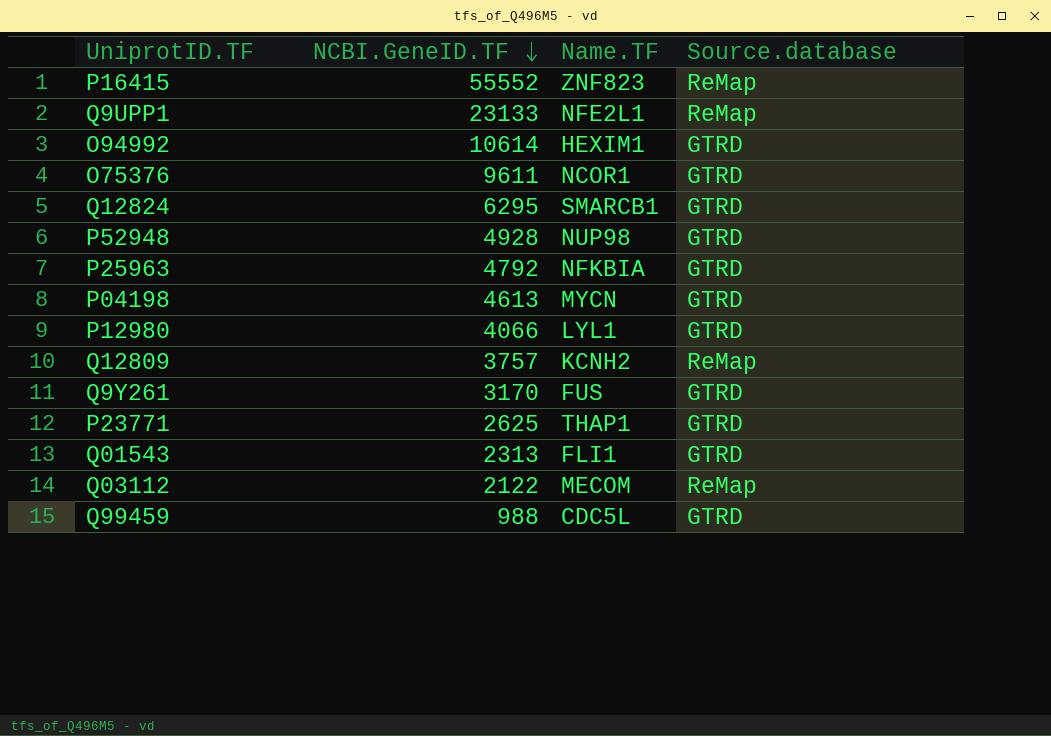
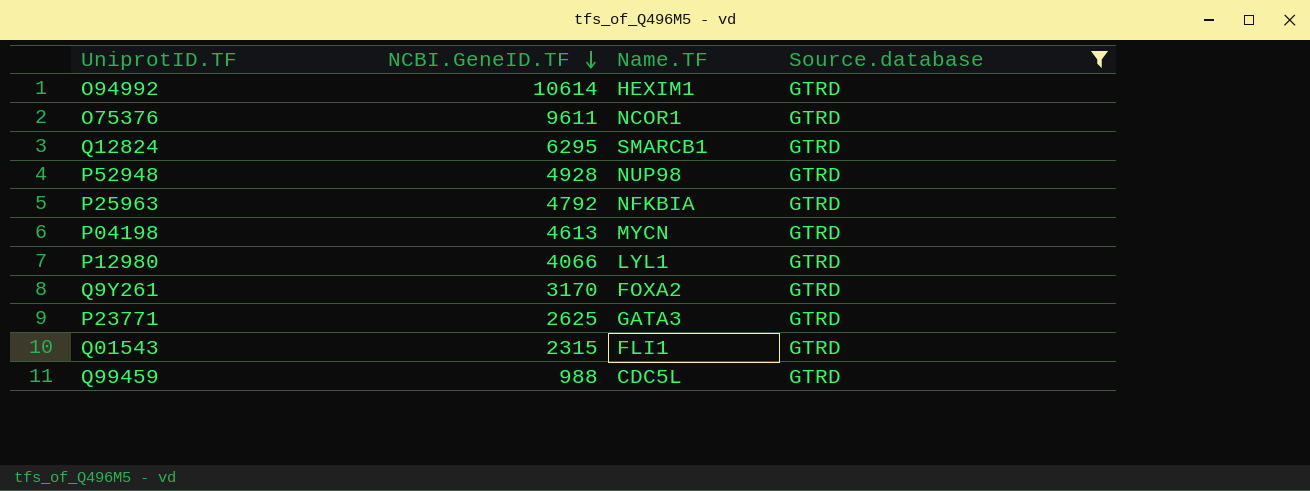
filter: none -> Source.database = GTRD
Q9Y261 | Name.TF: FUS -> FOXA2
P23771 | Name.TF: THAP1 -> GATA3
Q01543 | NCBI.GeneID.TF: 2313 -> 2315

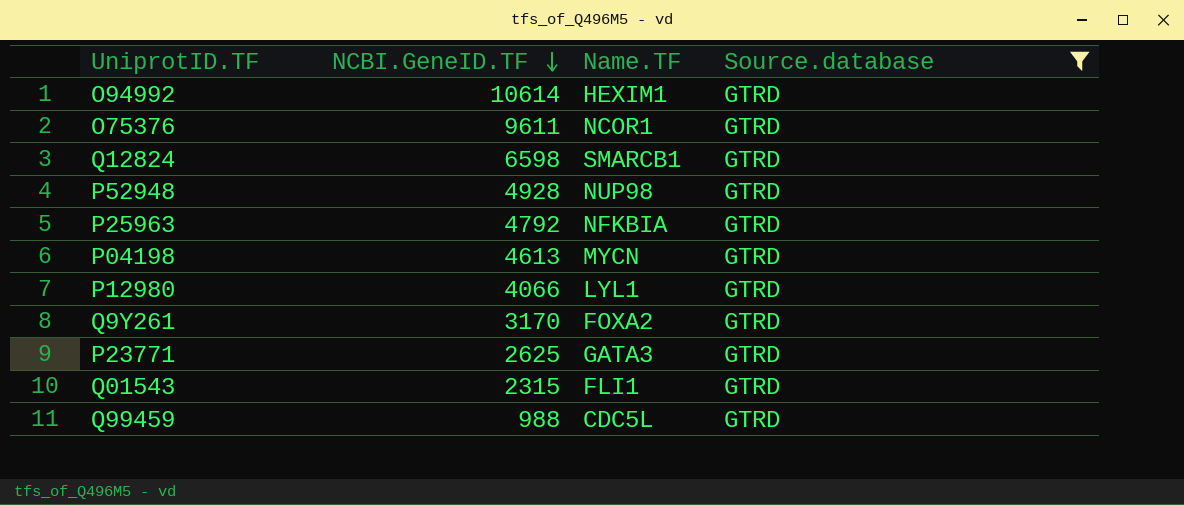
Q12824 | NCBI.GeneID.TF: 6295 -> 6598

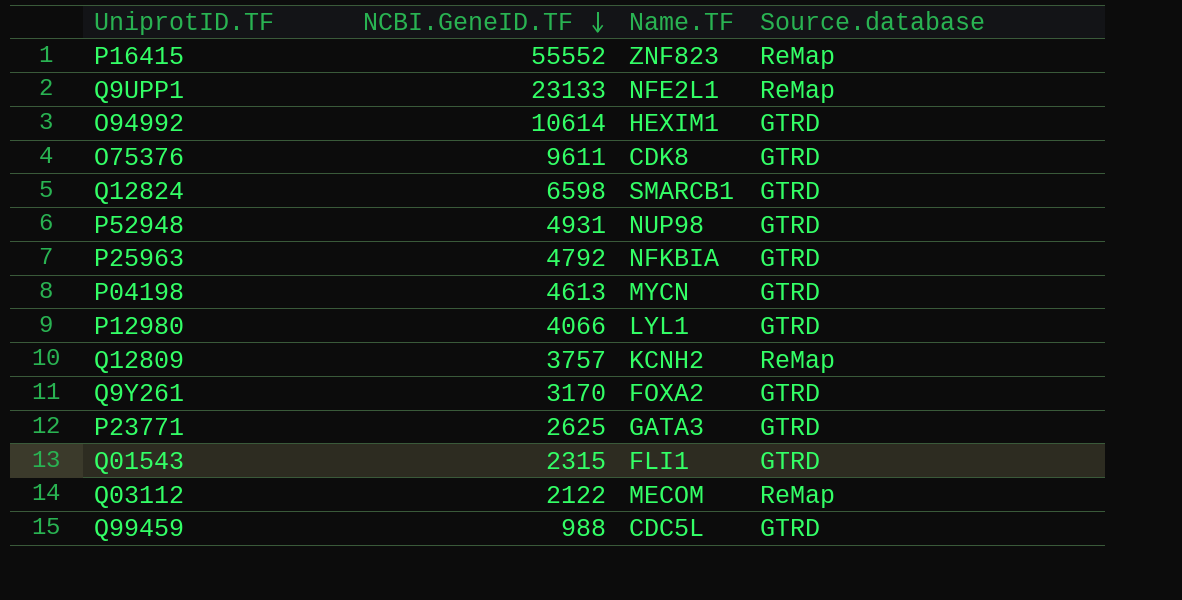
filter: Source.database = GTRD -> none
O75376 | Name.TF: NCOR1 -> CDK8
P52948 | NCBI.GeneID.TF: 4928 -> 4931

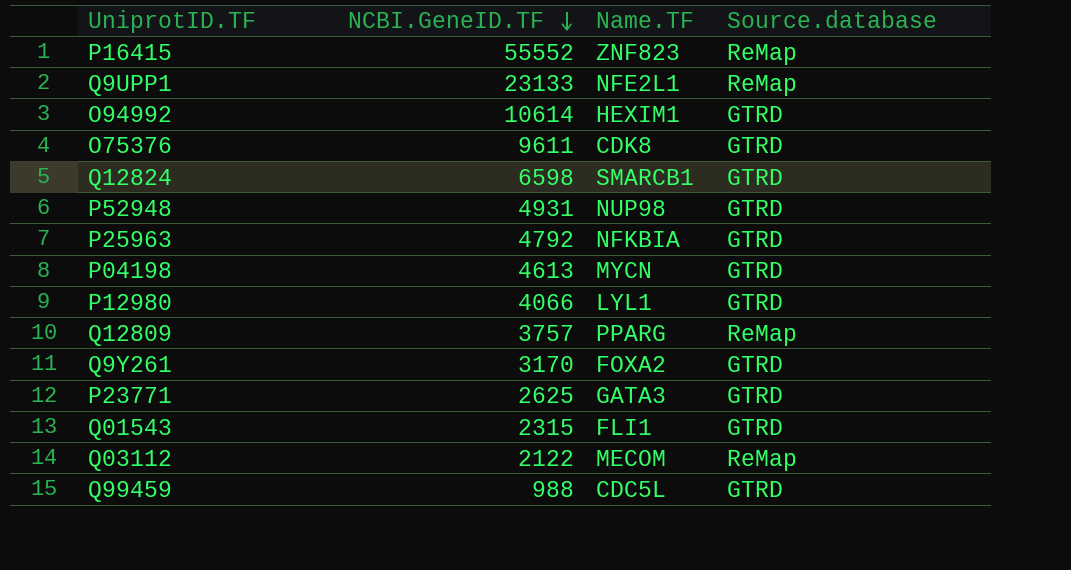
Q12809 | Name.TF: KCNH2 -> PPARG

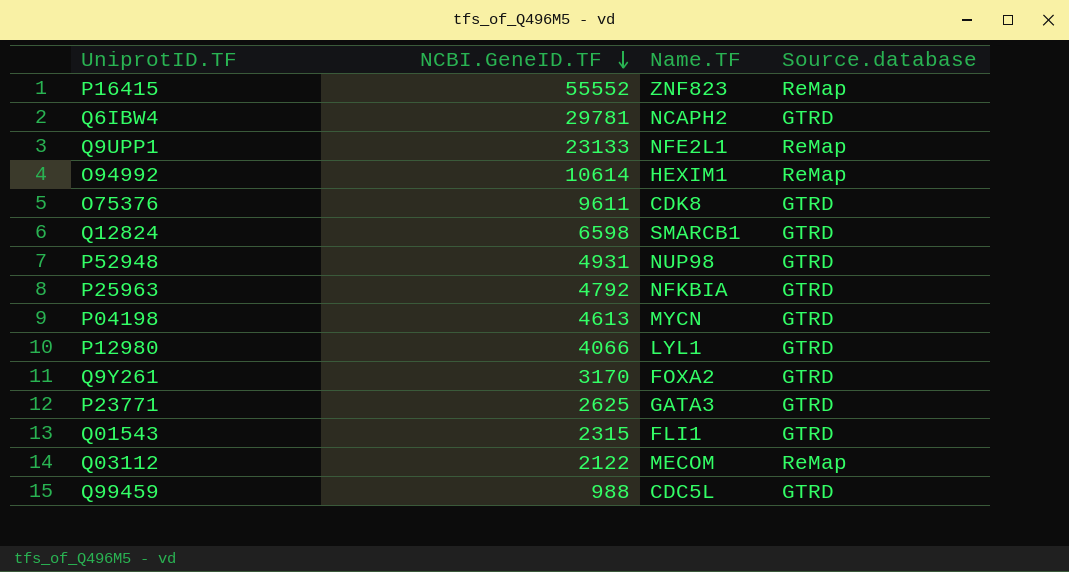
row Q12809: 3757 | PPARG | ReMap -> none
row Q6IBW4: none -> 29781 | NCAPH2 | GTRD
O94992 | Source.database: GTRD -> ReMap

